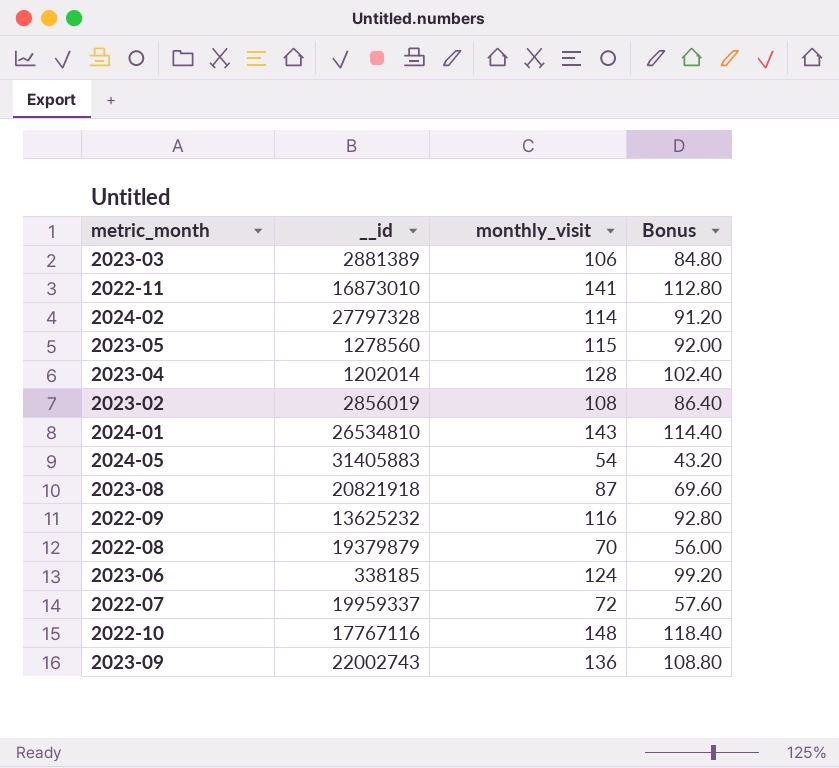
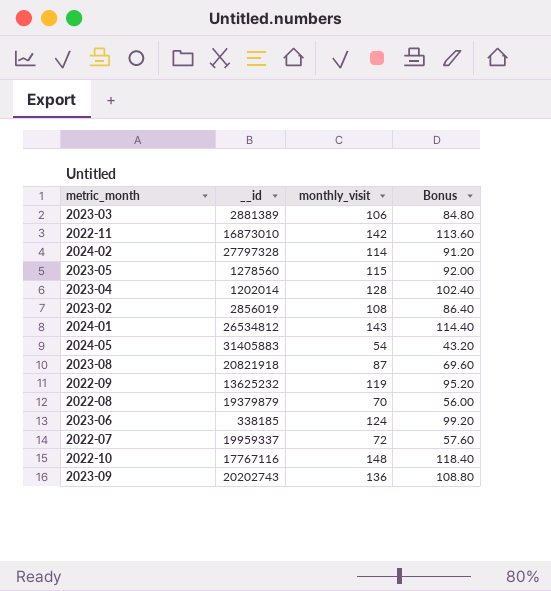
2022-11 | monthly_visit: 141 -> 142
2022-11 | Bonus: 112.80 -> 113.60
2024-01 | __id: 26534810 -> 26534812
2022-09 | monthly_visit: 116 -> 119
2022-09 | Bonus: 92.80 -> 95.20
2023-09 | __id: 22002743 -> 20202743

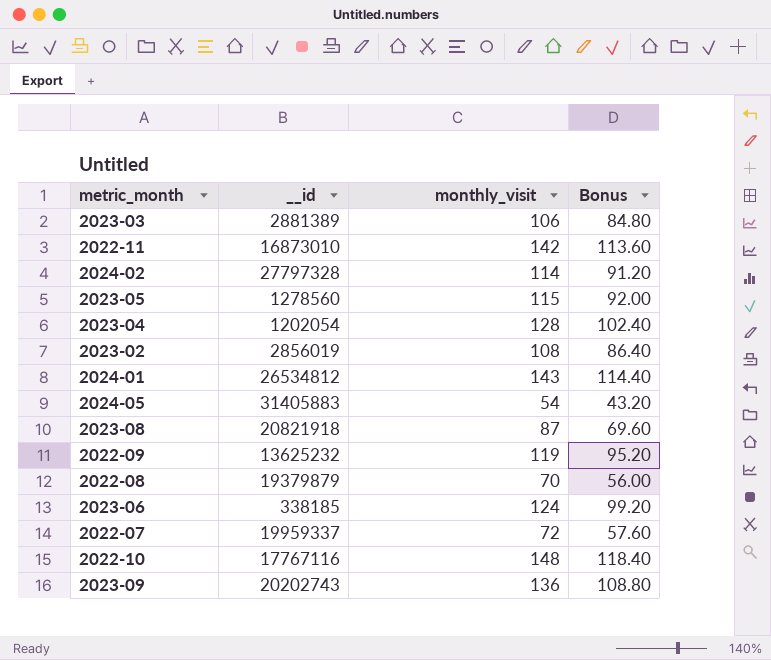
2023-04 | __id: 1202014 -> 1202054

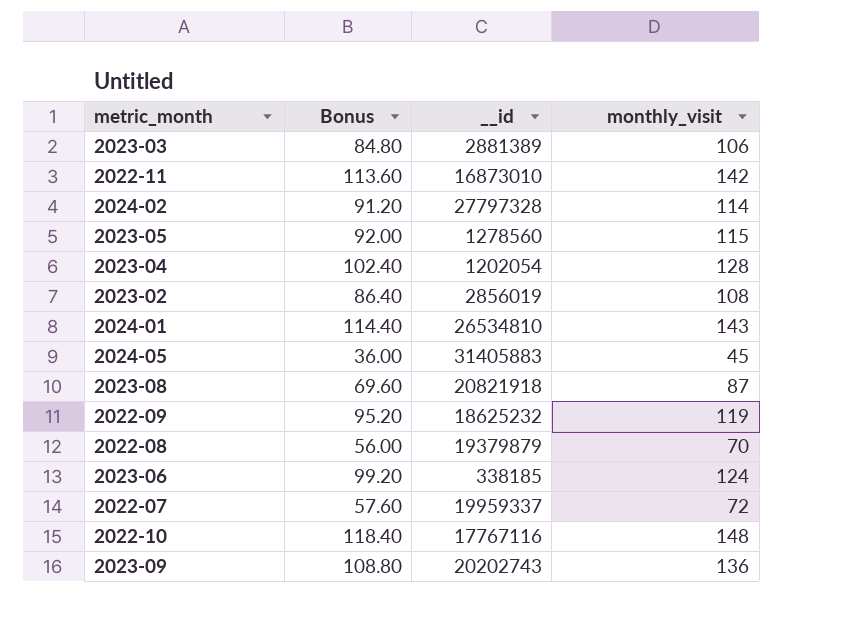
column Bonus | position: 4 -> 2
2024-01 | __id: 26534812 -> 26534810
2024-05 | Bonus: 43.20 -> 36.00
2024-05 | monthly_visit: 54 -> 45
2022-09 | __id: 13625232 -> 18625232

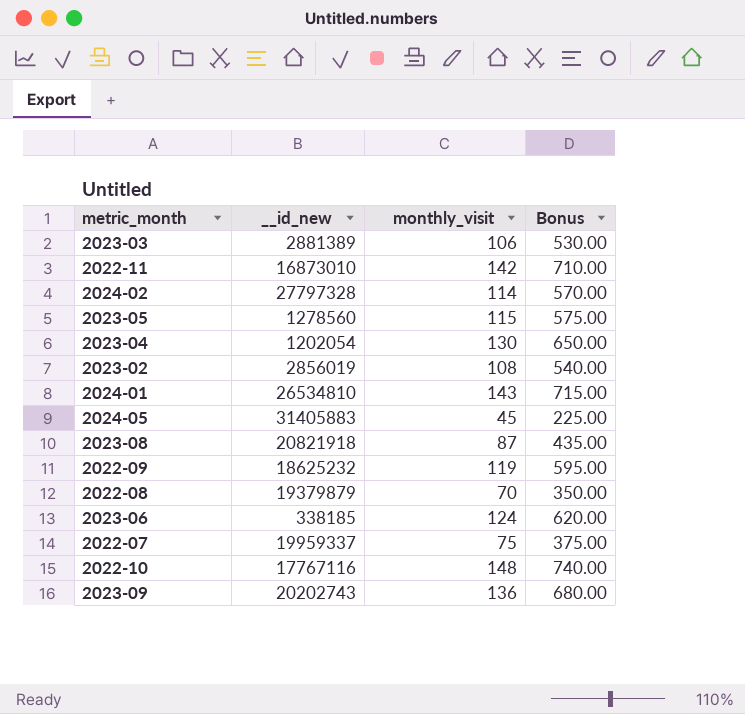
column name: __id -> __id_new
column Bonus | formula: [monthly_visit] * 0.8 -> [monthly_visit] * 5
column Bonus | position: 2 -> 4
2023-04 | monthly_visit: 128 -> 130
2022-07 | monthly_visit: 72 -> 75

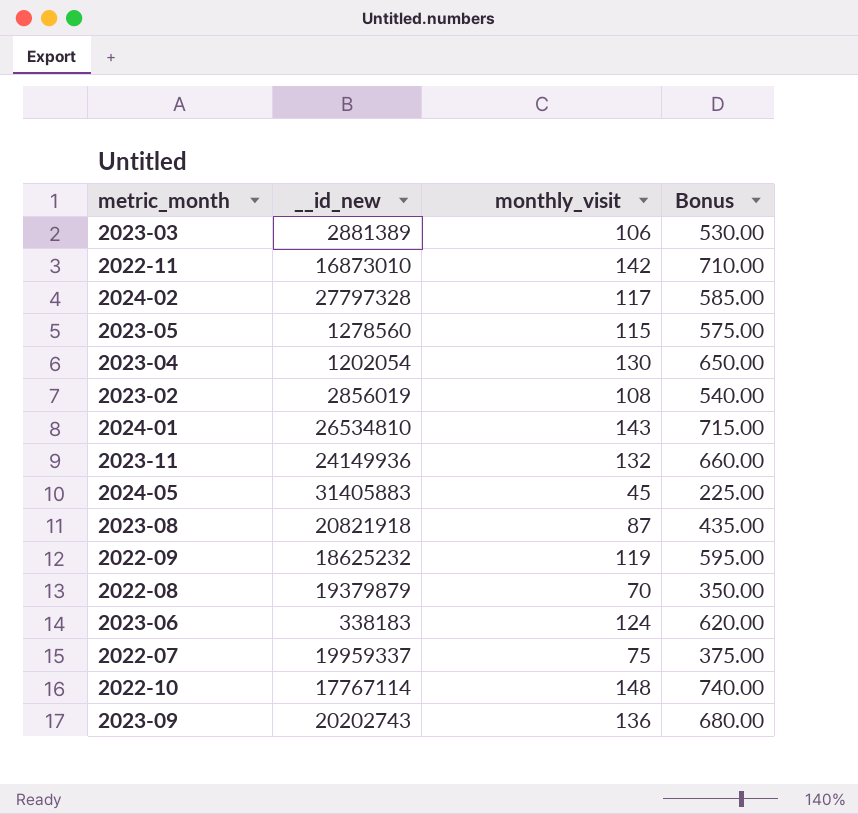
2024-02 | monthly_visit: 114 -> 117
2024-02 | Bonus: 570.00 -> 585.00
row 2023-11: none -> 24149936 | 132 | 660.00
2023-06 | __id_new: 338185 -> 338183
2022-10 | __id_new: 17767116 -> 17767114

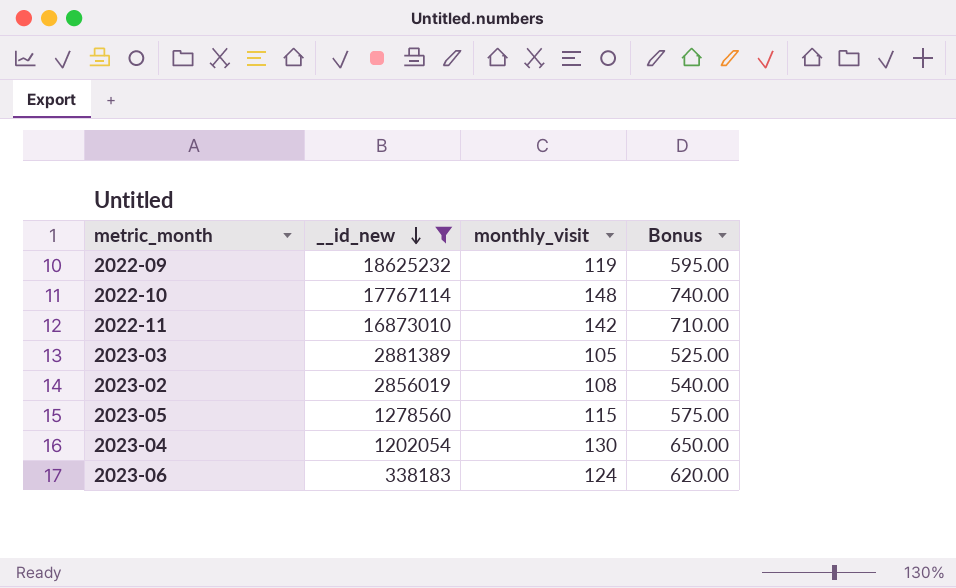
filter: none -> __id_new <= 18625232
row order: none -> __id_new descending
2023-03 | monthly_visit: 106 -> 105
2023-03 | Bonus: 530.00 -> 525.00

